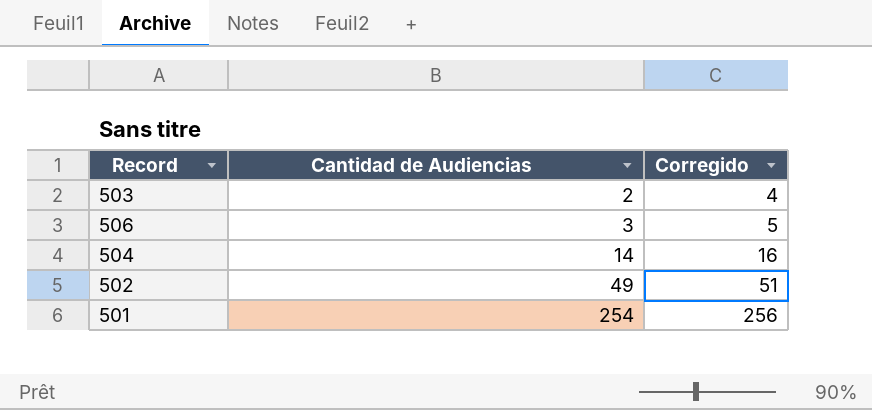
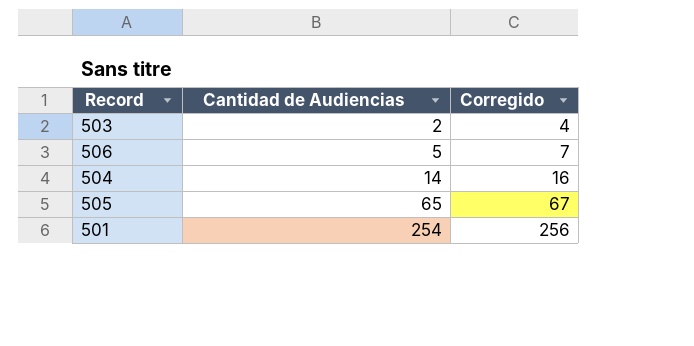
row 502: 49 | 51 -> none
506 | Cantidad de Audiencias: 3 -> 5
506 | Corregido: 5 -> 7
row 505: none -> 65 | 67

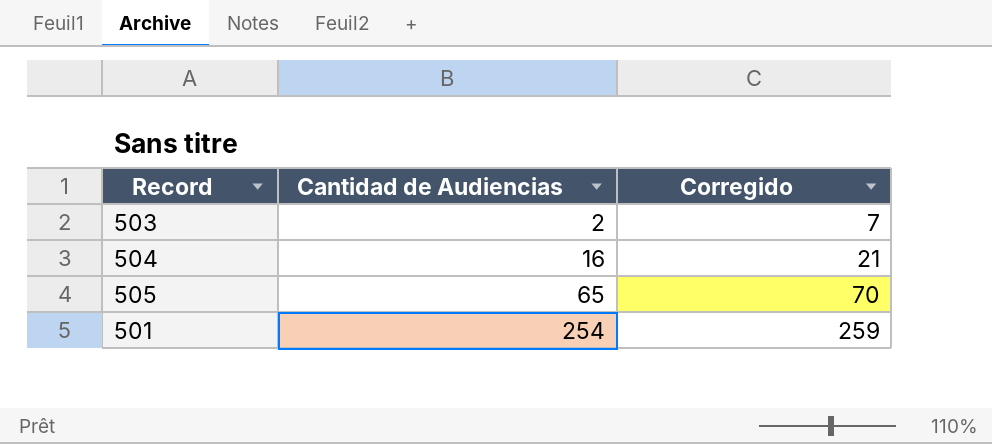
column Corregido | formula: [Cantidad de Audiencias] + 2 -> [Cantidad de Audiencias] + 5
row 506: 5 | 7 -> none
504 | Cantidad de Audiencias: 14 -> 16

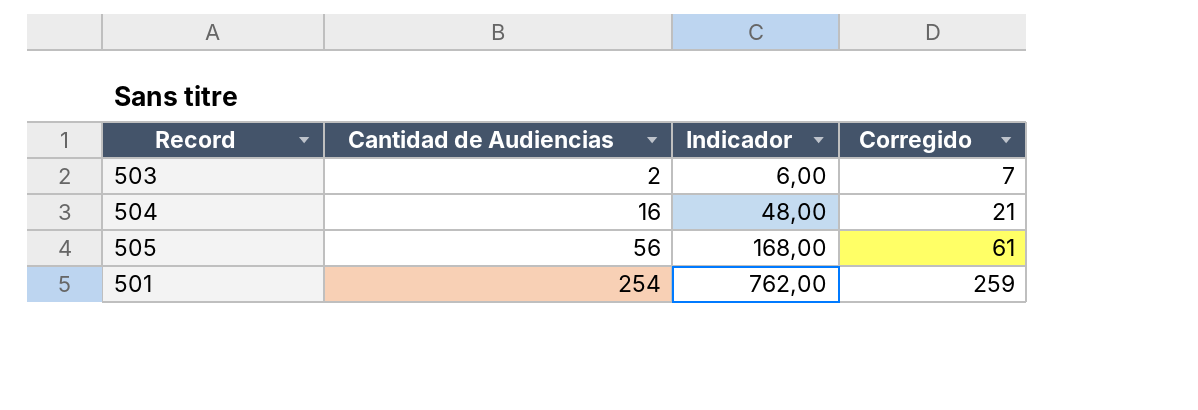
column Indicador | formula: none -> [Cantidad de Audiencias] * 3
505 | Cantidad de Audiencias: 65 -> 56
505 | Corregido: 70 -> 61

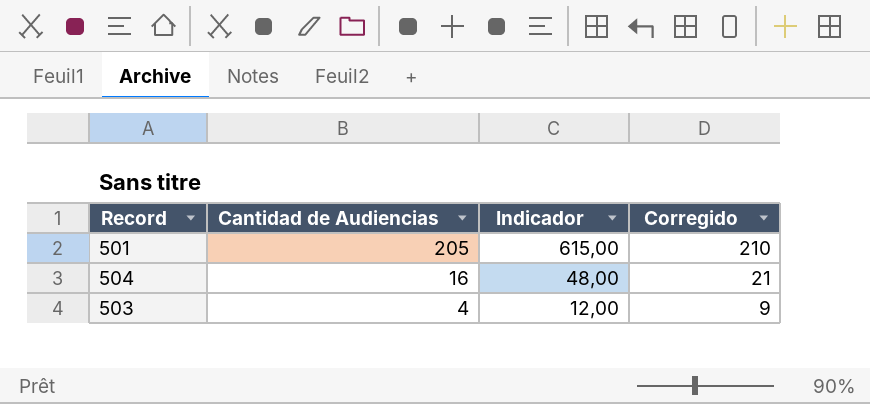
row order: Cantidad de Audiencias ascending -> Cantidad de Audiencias descending
row 505: 56 | 168,00 | 61 -> none
501 | Cantidad de Audiencias: 254 -> 205
501 | Indicador: 762,00 -> 615,00
501 | Corregido: 259 -> 210
503 | Cantidad de Audiencias: 2 -> 4
503 | Indicador: 6,00 -> 12,00
503 | Corregido: 7 -> 9

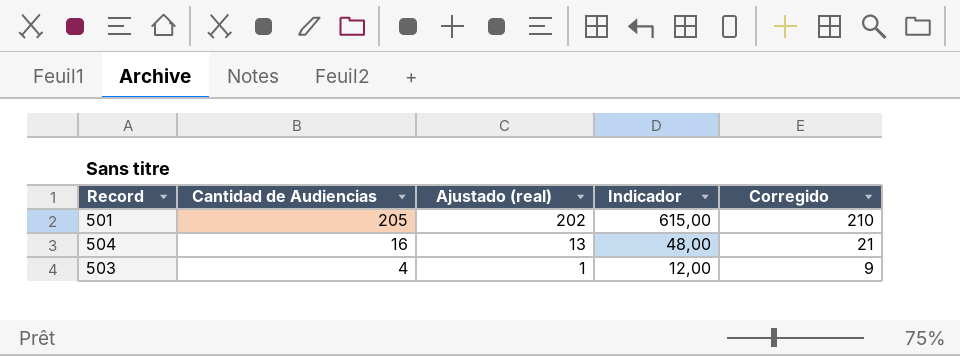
column Ajustado (real) | formula: none -> [Cantidad de Audiencias] - 3

